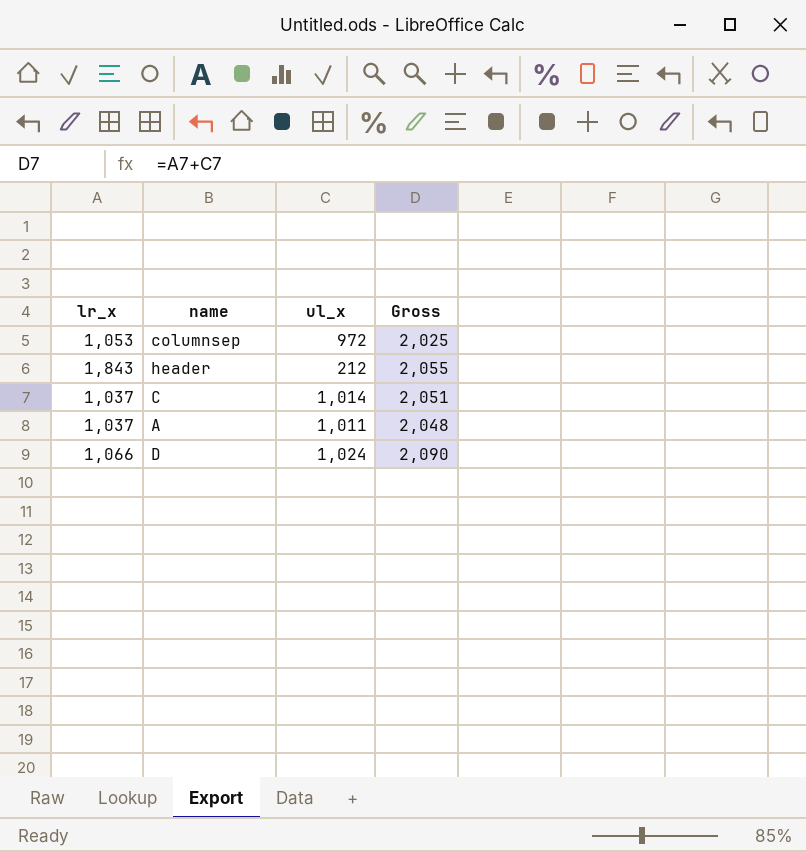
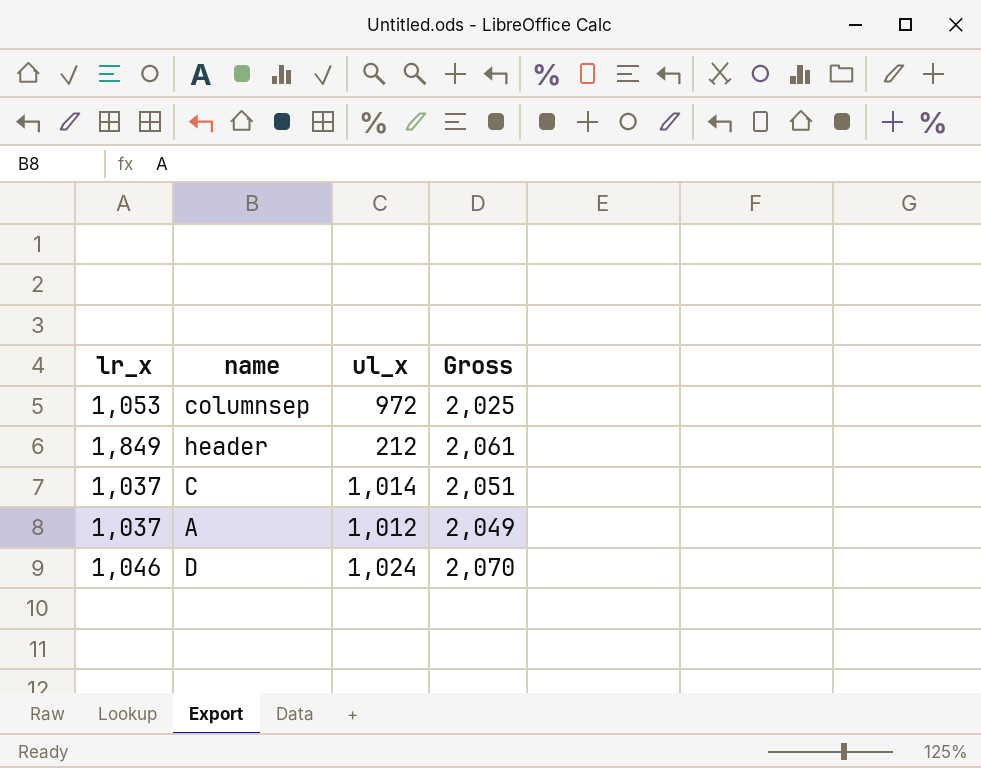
header | lr_x: 1,843 -> 1,849
header | Gross: 2,055 -> 2,061
A | ul_x: 1,011 -> 1,012
A | Gross: 2,048 -> 2,049
D | lr_x: 1,066 -> 1,046
D | Gross: 2,090 -> 2,070

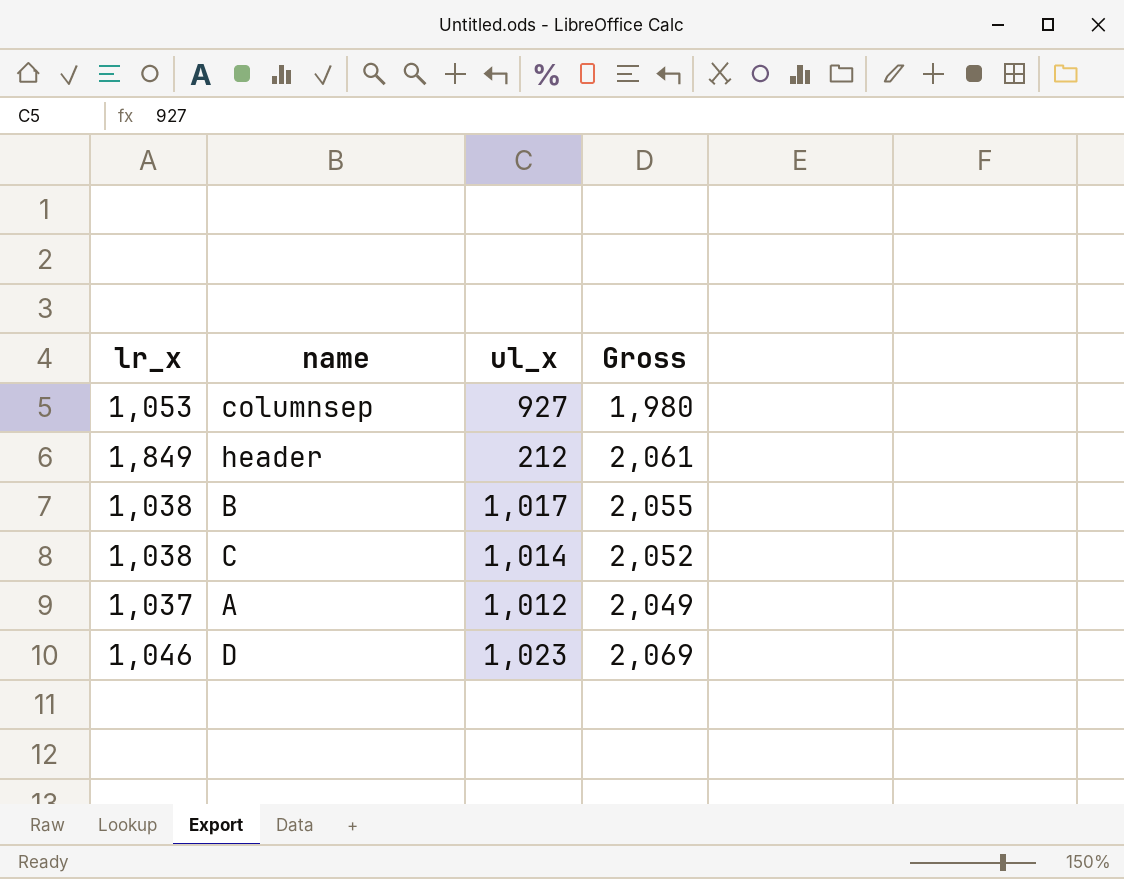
columnsep | ul_x: 972 -> 927
columnsep | Gross: 2,025 -> 1,980
row B: none -> 1,038 | 1,017 | 2,055
C | lr_x: 1,037 -> 1,038
C | Gross: 2,051 -> 2,052
D | ul_x: 1,024 -> 1,023
D | Gross: 2,070 -> 2,069

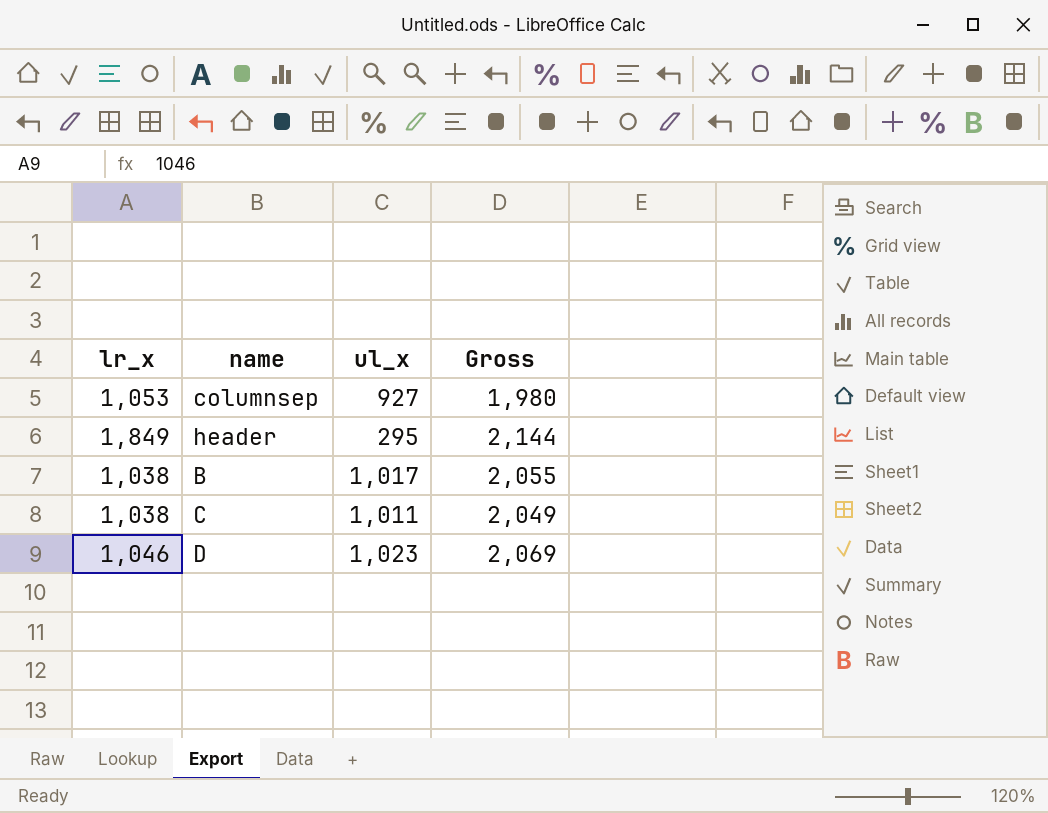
row A: 1,037 | 1,012 | 2,049 -> none
header | ul_x: 212 -> 295
header | Gross: 2,061 -> 2,144
C | ul_x: 1,014 -> 1,011
C | Gross: 2,052 -> 2,049

